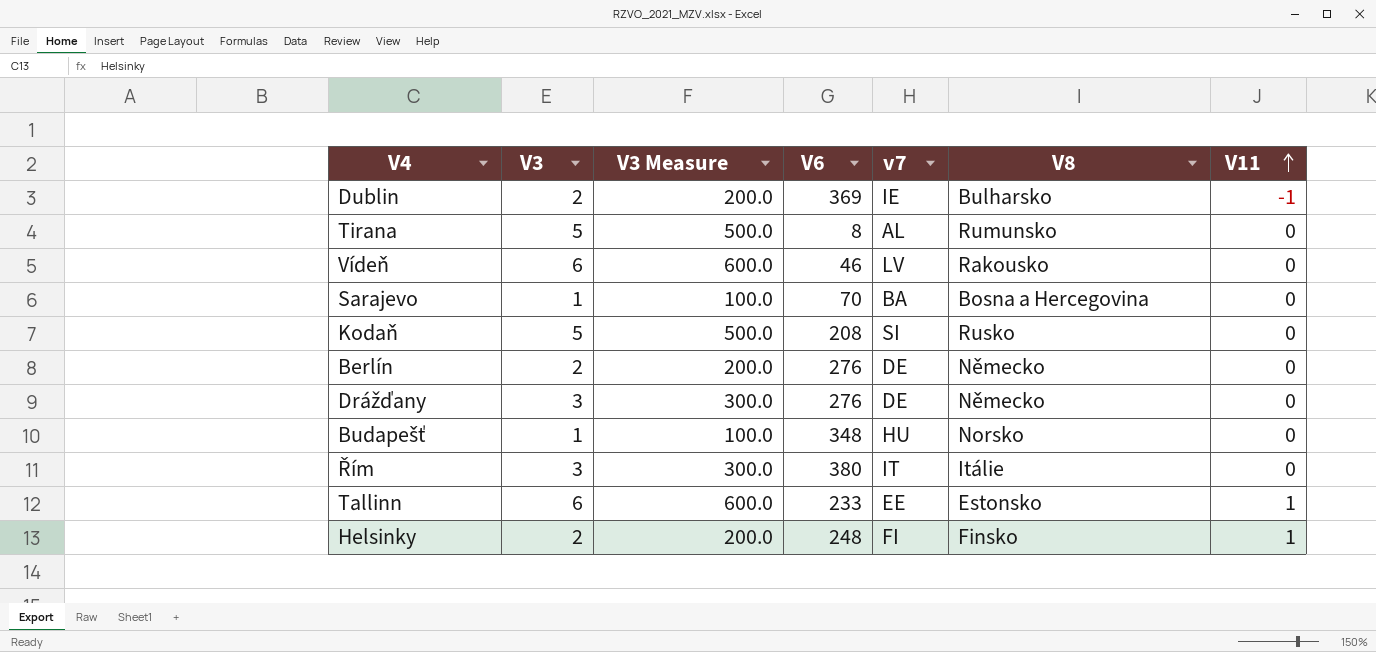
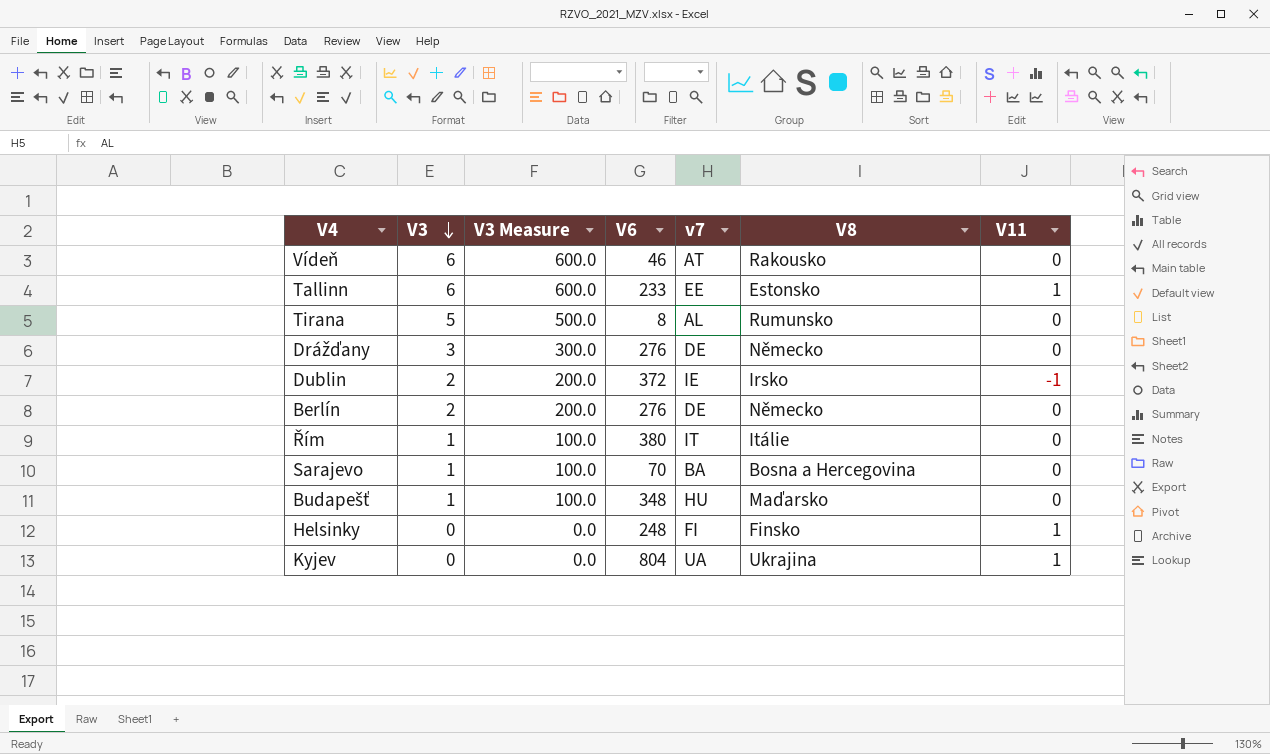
row order: V11 ascending -> V3 descending
row Kodaň: 5 | 500.0 | 208 | SI | Rusko | 0 -> none
Vídeň | v7: LV -> AT
Dublin | V6: 369 -> 372
Dublin | V8: Bulharsko -> Irsko
Řím | V3: 3 -> 1
Řím | V3 Measure: 300.0 -> 100.0
Budapešť | V8: Norsko -> Maďarsko
Helsinky | V3: 2 -> 0
Helsinky | V3 Measure: 200.0 -> 0.0
row Kyjev: none -> 0 | 0.0 | 804 | UA | Ukrajina | 1

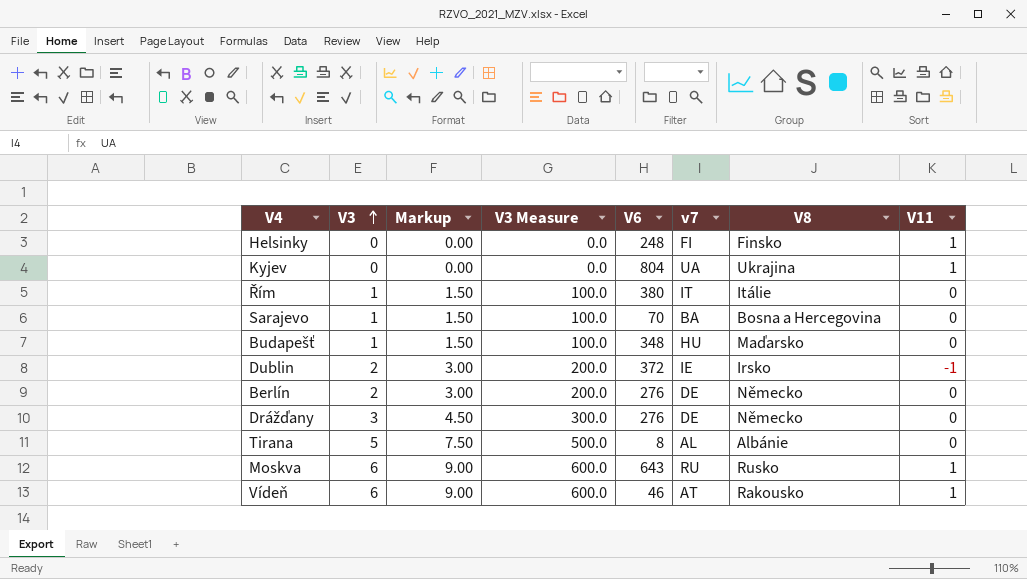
row order: V3 descending -> V3 ascending
column Markup | formula: none -> [V3] * 1.5
row Tallinn: 6 | 600.0 | 233 | EE | Estonsko | 1 -> none
Tirana | V8: Rumunsko -> Albánie
row Moskva: none -> 6 | 9.00 | 600.0 | 643 | RU | Rusko | 1
Vídeň | V11: 0 -> 1

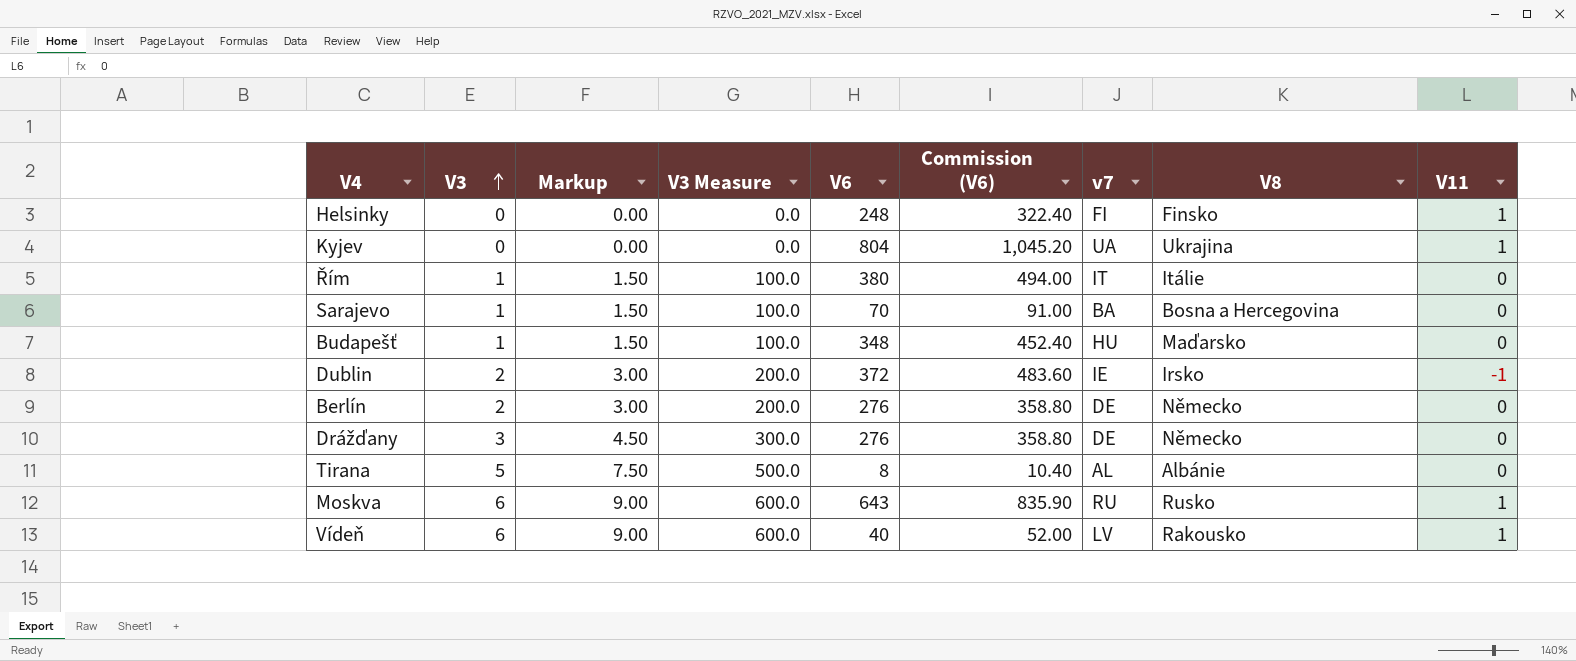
column Commission (V6) | formula: none -> [V6] * 1.3
Vídeň | V6: 46 -> 40
Vídeň | v7: AT -> LV

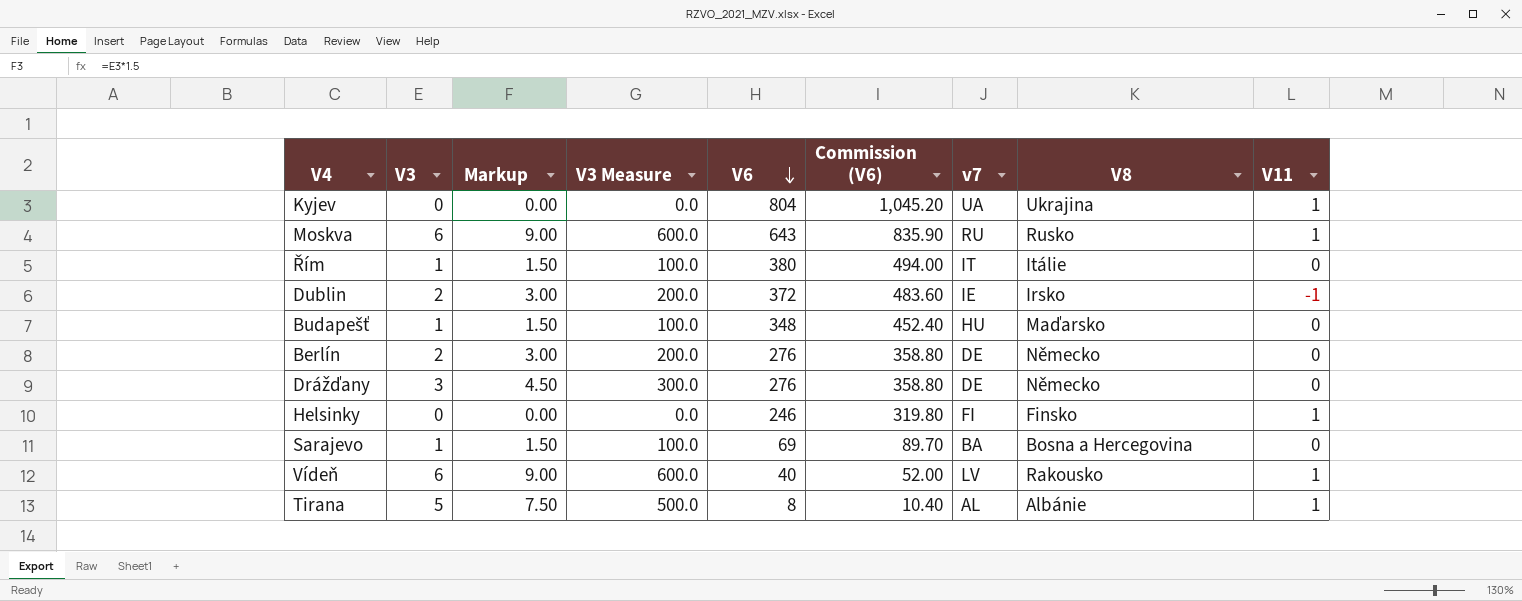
row order: V3 ascending -> V6 descending
Helsinky | V6: 248 -> 246
Helsinky | Commission (V6): 322.40 -> 319.80
Sarajevo | V6: 70 -> 69
Sarajevo | Commission (V6): 91.00 -> 89.70
Tirana | V11: 0 -> 1

